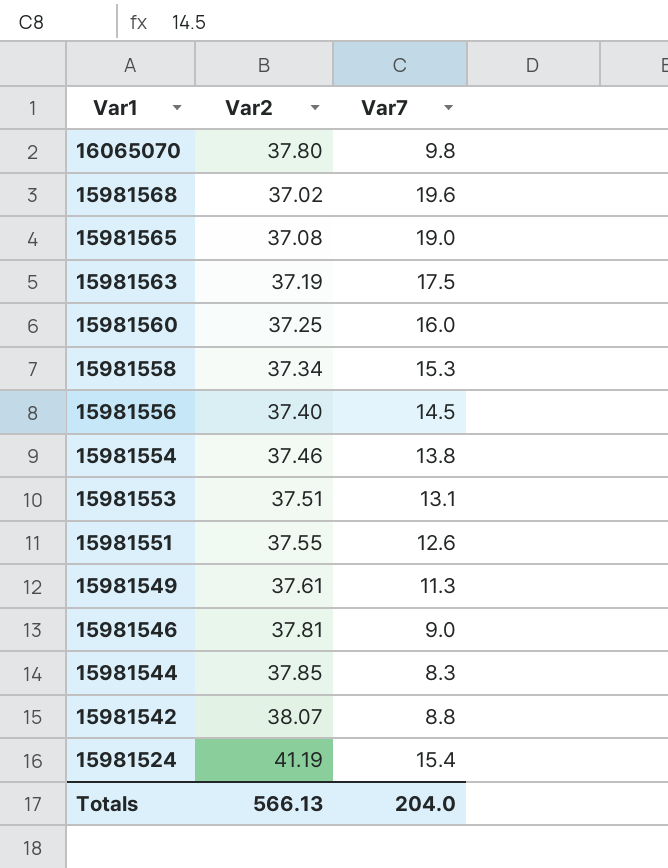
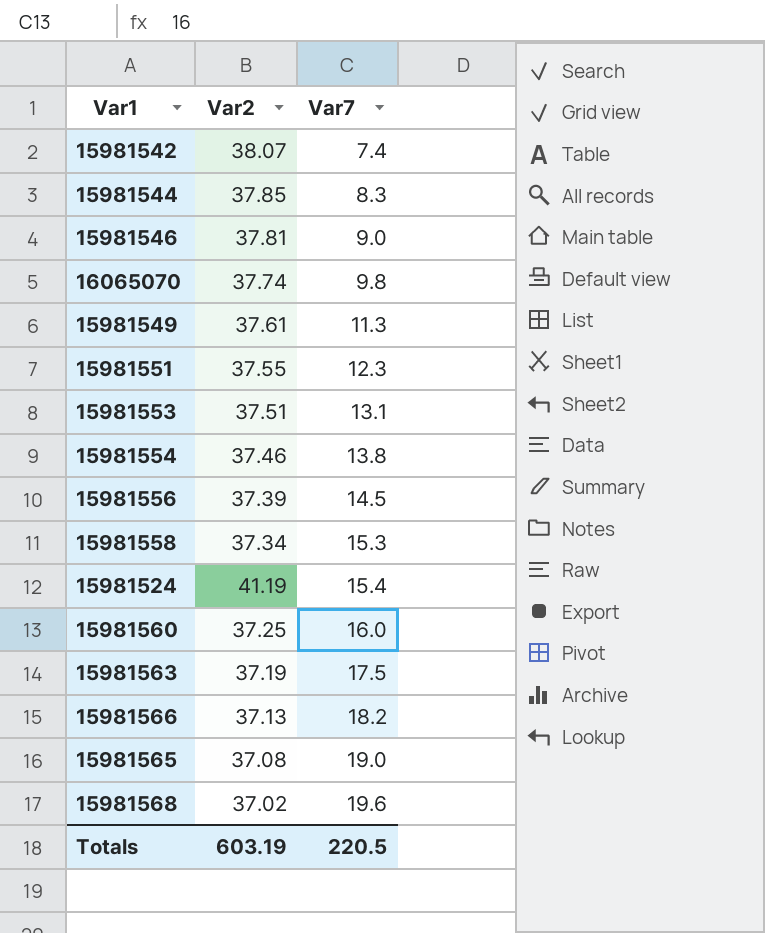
row order: Var1 descending -> Var7 ascending
15981542 | Var7: 8.8 -> 7.4
16065070 | Var2: 37.80 -> 37.74
15981551 | Var7: 12.6 -> 12.3
15981556 | Var2: 37.40 -> 37.39
row 15981566: none -> 37.13 | 18.2
Totals | Var2: 566.13 -> 603.19
Totals | Var7: 204.0 -> 220.5

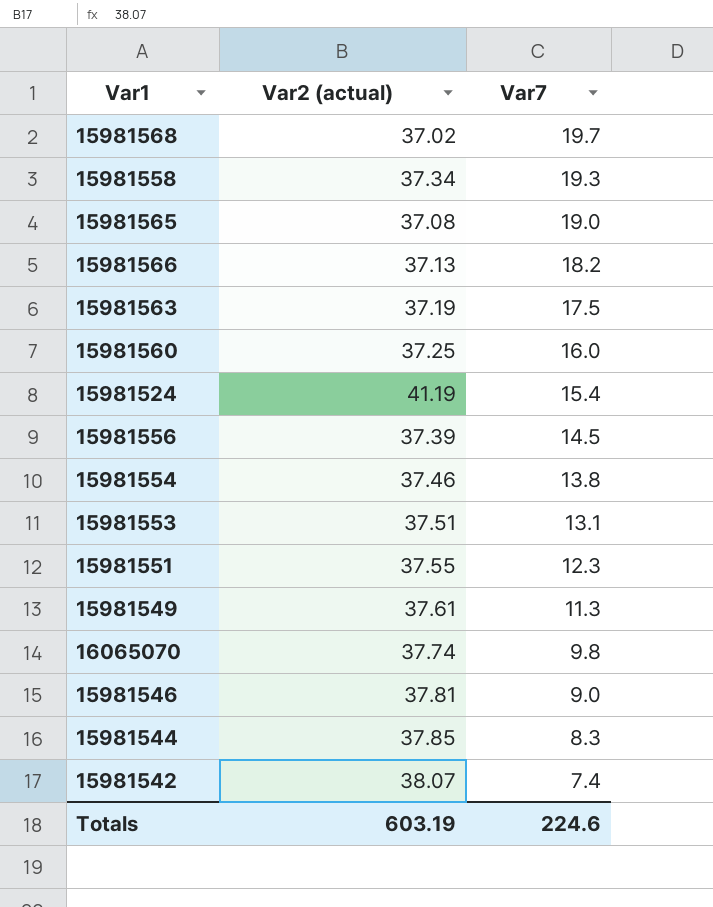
row order: Var7 ascending -> Var7 descending
column name: Var2 -> Var2 (actual)
15981568 | Var7: 19.6 -> 19.7
15981558 | Var7: 15.3 -> 19.3
Totals | Var7: 220.5 -> 224.6

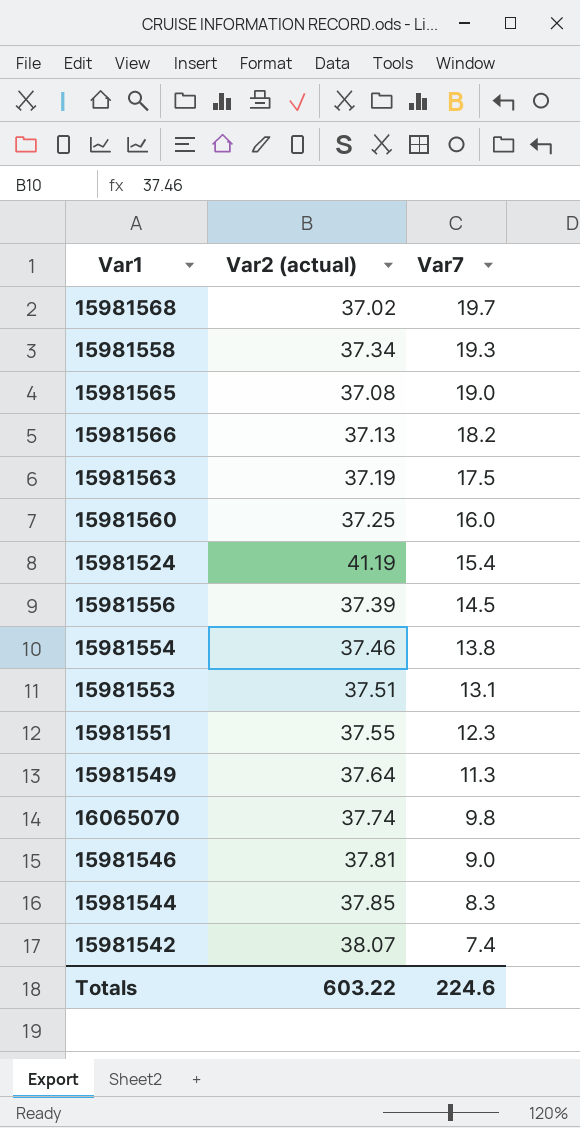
15981549 | Var2 (actual): 37.61 -> 37.64
Totals | Var2 (actual): 603.19 -> 603.22

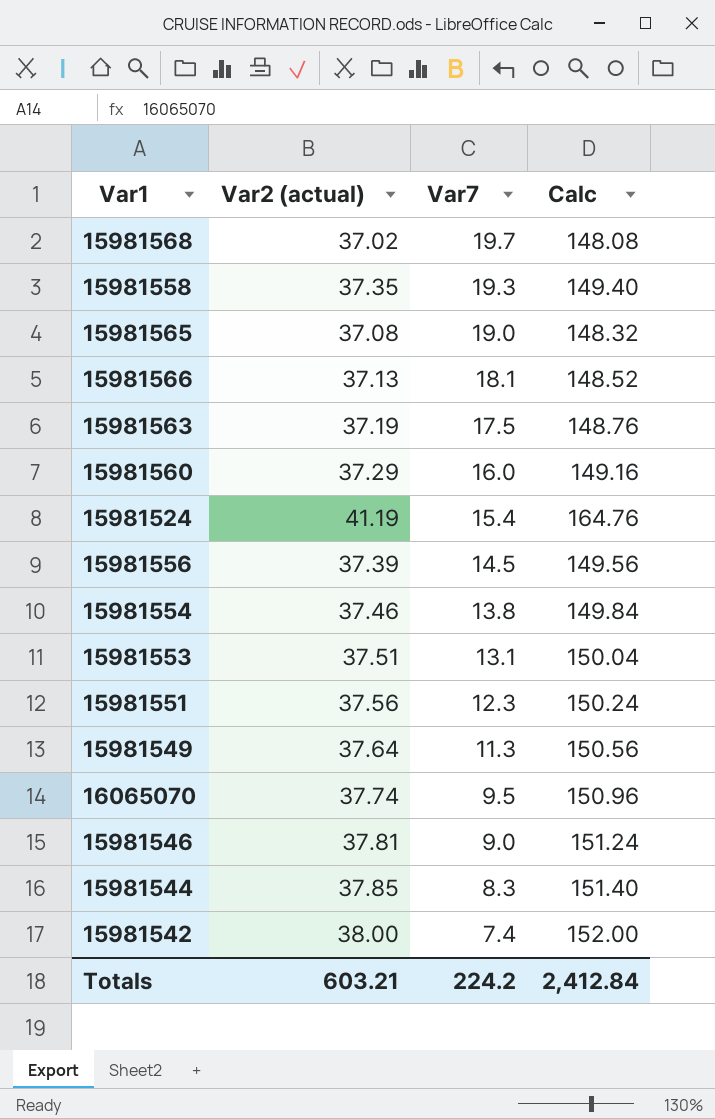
column Calc | formula: none -> [Var2 (actual)] * 4
15981558 | Var2 (actual): 37.34 -> 37.35
15981566 | Var7: 18.2 -> 18.1
15981560 | Var2 (actual): 37.25 -> 37.29
15981551 | Var2 (actual): 37.55 -> 37.56
16065070 | Var7: 9.8 -> 9.5
15981542 | Var2 (actual): 38.07 -> 38.00
Totals | Var2 (actual): 603.22 -> 603.21
Totals | Var7: 224.6 -> 224.2

